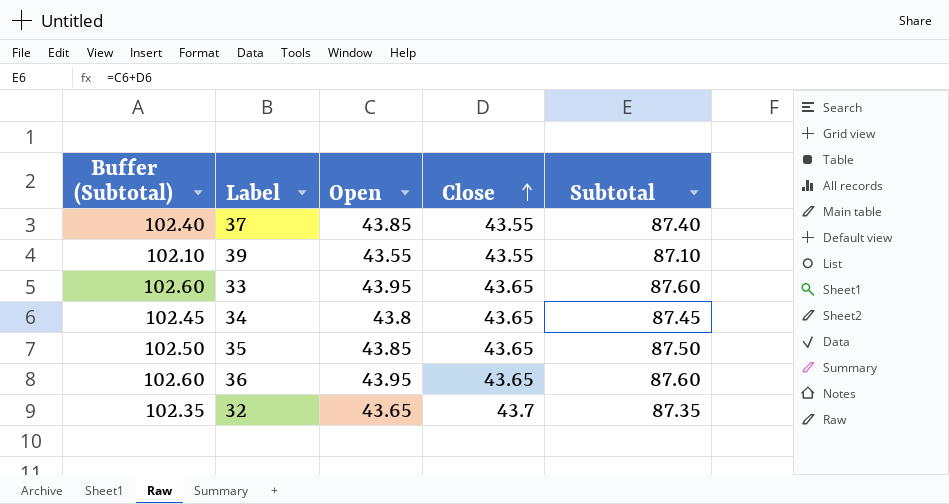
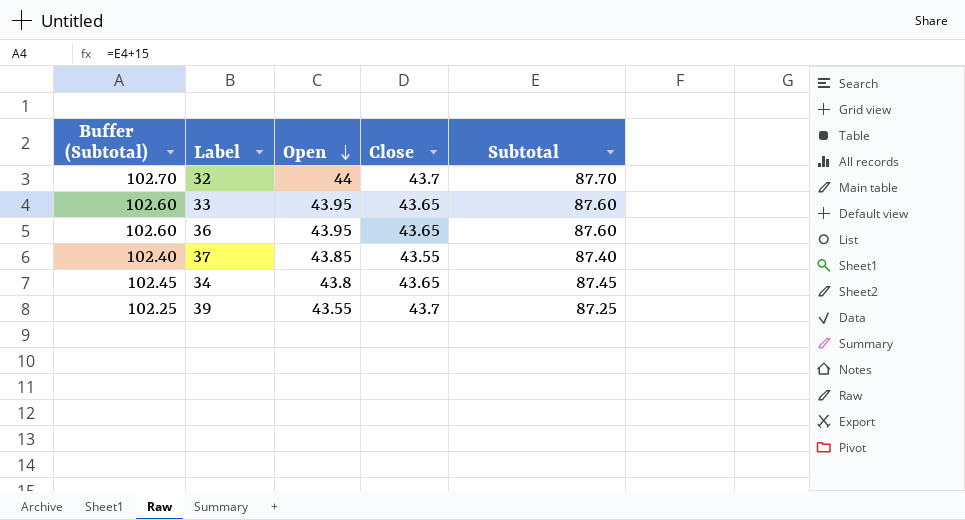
row order: Close ascending -> Open descending
row 35: 102.50 | 43.85 | 43.65 | 87.50 -> none
32 | Buffer (Subtotal): 102.35 -> 102.70
32 | Open: 43.65 -> 44
32 | Subtotal: 87.35 -> 87.70
39 | Buffer (Subtotal): 102.10 -> 102.25
39 | Close: 43.55 -> 43.7
39 | Subtotal: 87.10 -> 87.25

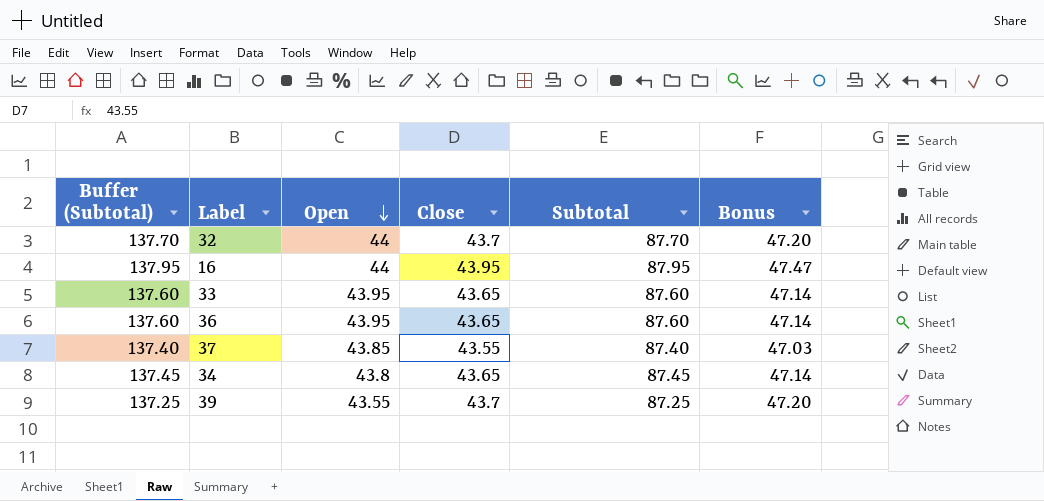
column Buffer (Subtotal) | formula: [Subtotal] + 15 -> [Subtotal] + 50
column Bonus | formula: none -> [Close] * 1.08
row 16: none -> 137.95 | 44 | 43.95 | 87.95 | 47.47

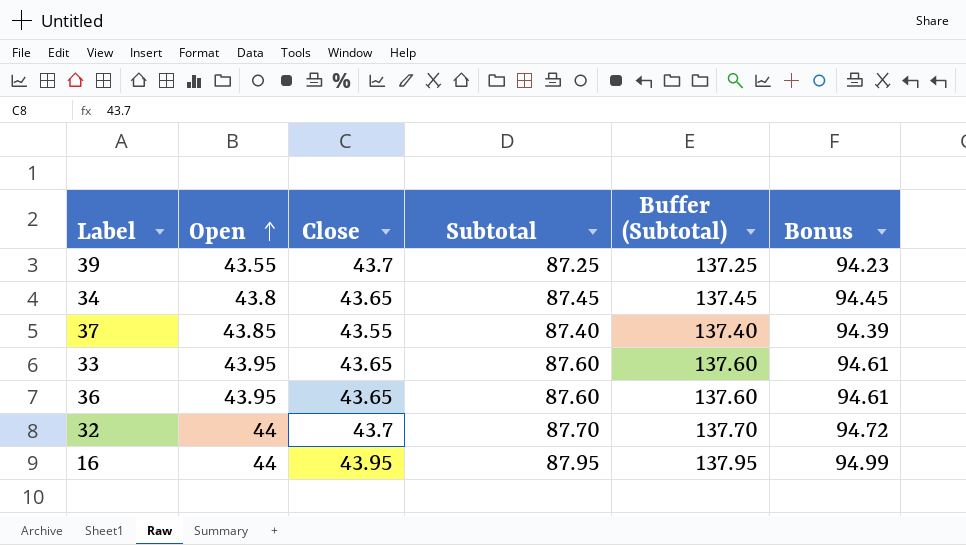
row order: Open descending -> Open ascending
column Buffer (Subtotal) | position: 1 -> 5
column Bonus | formula: [Close] * 1.08 -> [Subtotal] * 1.08

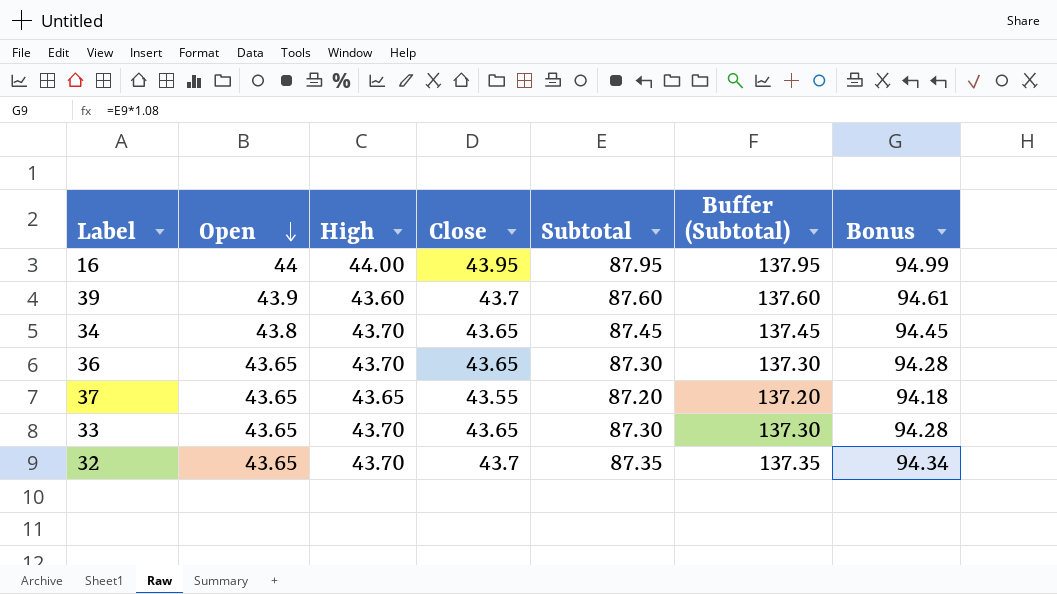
row order: Open ascending -> Open descending
column High | position: none -> 3
39 | Open: 43.55 -> 43.9
39 | Subtotal: 87.25 -> 87.60
39 | Buffer (Subtotal): 137.25 -> 137.60
39 | Bonus: 94.23 -> 94.61
36 | Open: 43.95 -> 43.65
36 | Subtotal: 87.60 -> 87.30
36 | Buffer (Subtotal): 137.60 -> 137.30
36 | Bonus: 94.61 -> 94.28
37 | Open: 43.85 -> 43.65
37 | Subtotal: 87.40 -> 87.20
37 | Buffer (Subtotal): 137.40 -> 137.20
37 | Bonus: 94.39 -> 94.18
33 | Open: 43.95 -> 43.65
33 | Subtotal: 87.60 -> 87.30
33 | Buffer (Subtotal): 137.60 -> 137.30
33 | Bonus: 94.61 -> 94.28
32 | Open: 44 -> 43.65
32 | Subtotal: 87.70 -> 87.35
32 | Buffer (Subtotal): 137.70 -> 137.35
32 | Bonus: 94.72 -> 94.34

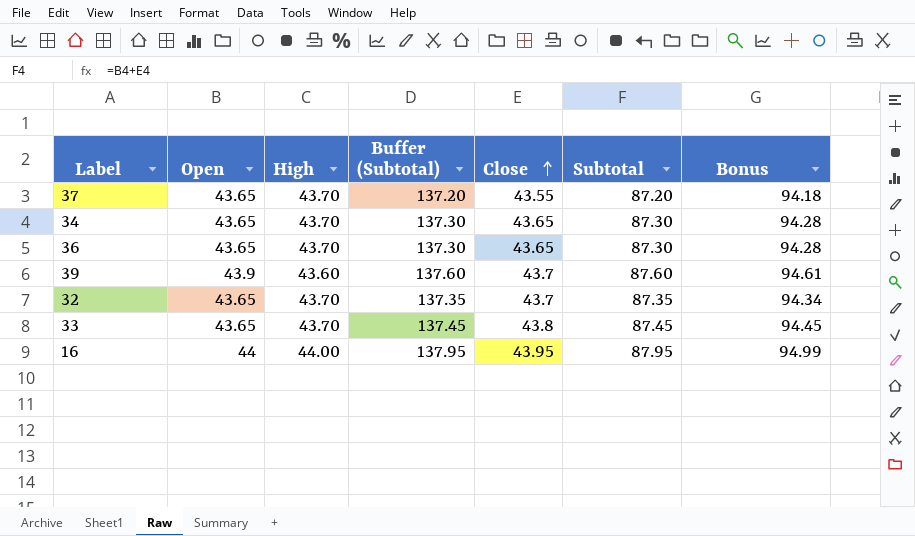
row order: Open descending -> Close ascending
column Buffer (Subtotal) | position: 6 -> 4
37 | High: 43.65 -> 43.70
34 | Open: 43.8 -> 43.65
34 | Buffer (Subtotal): 137.45 -> 137.30
34 | Subtotal: 87.45 -> 87.30
34 | Bonus: 94.45 -> 94.28
33 | Buffer (Subtotal): 137.30 -> 137.45
33 | Close: 43.65 -> 43.8
33 | Subtotal: 87.30 -> 87.45
33 | Bonus: 94.28 -> 94.45

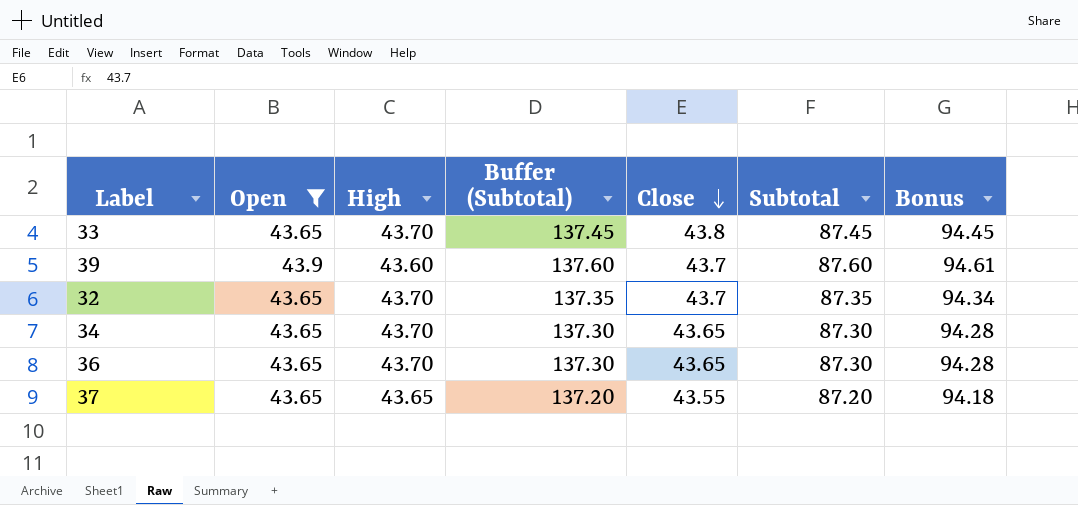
filter: none -> Open != 44
row order: Close ascending -> Close descending
37 | High: 43.70 -> 43.65

